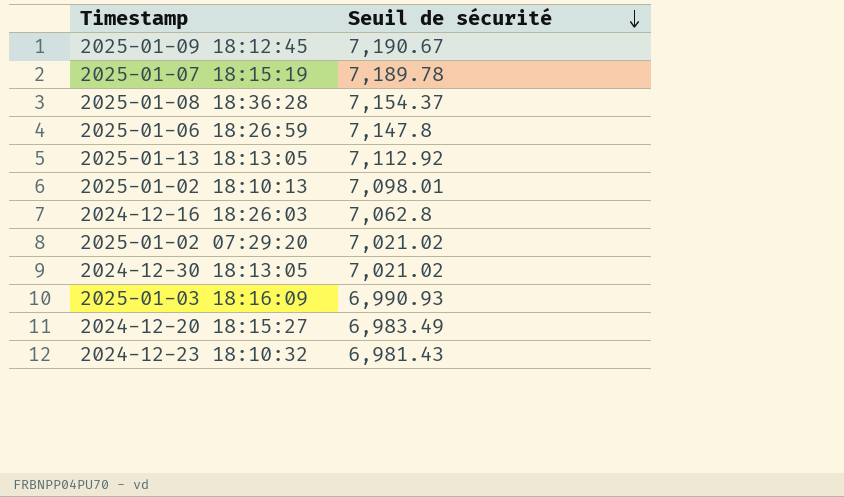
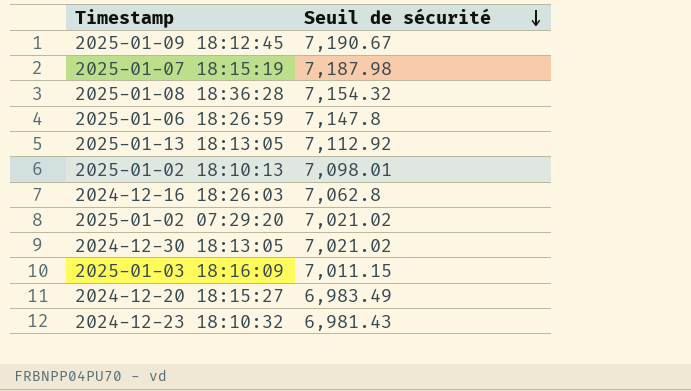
2025-01-07 18:15:19 | Seuil de sécurité: 7,189.78 -> 7,187.98
2025-01-08 18:36:28 | Seuil de sécurité: 7,154.37 -> 7,154.32
2025-01-03 18:16:09 | Seuil de sécurité: 6,990.93 -> 7,011.15

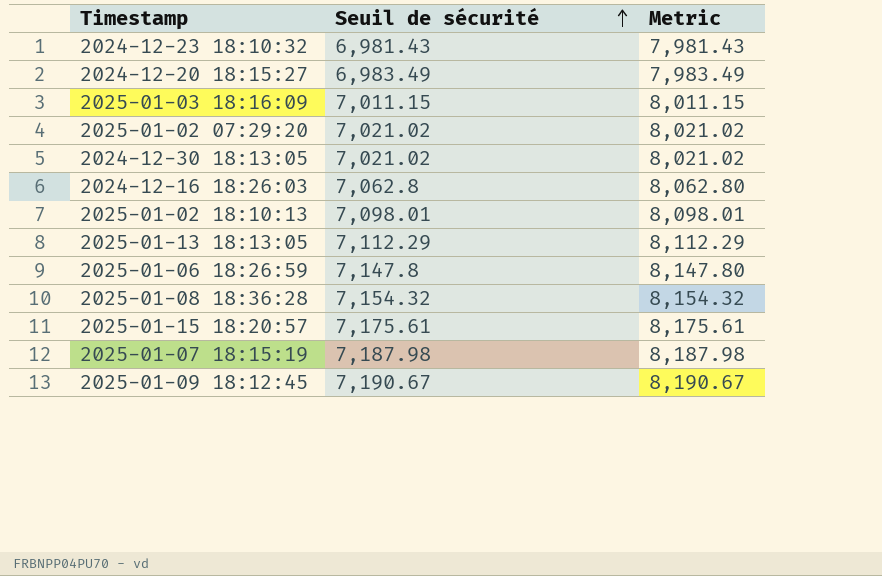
row order: Seuil de sécurité descending -> Seuil de sécurité ascending
column Metric | formula: none -> [Seuil de sécurité] + 1000
2025-01-13 18:13:05 | Seuil de sécurité: 7,112.92 -> 7,112.29
row 2025-01-15 18:20:57: none -> 7,175.61 | 8,175.61

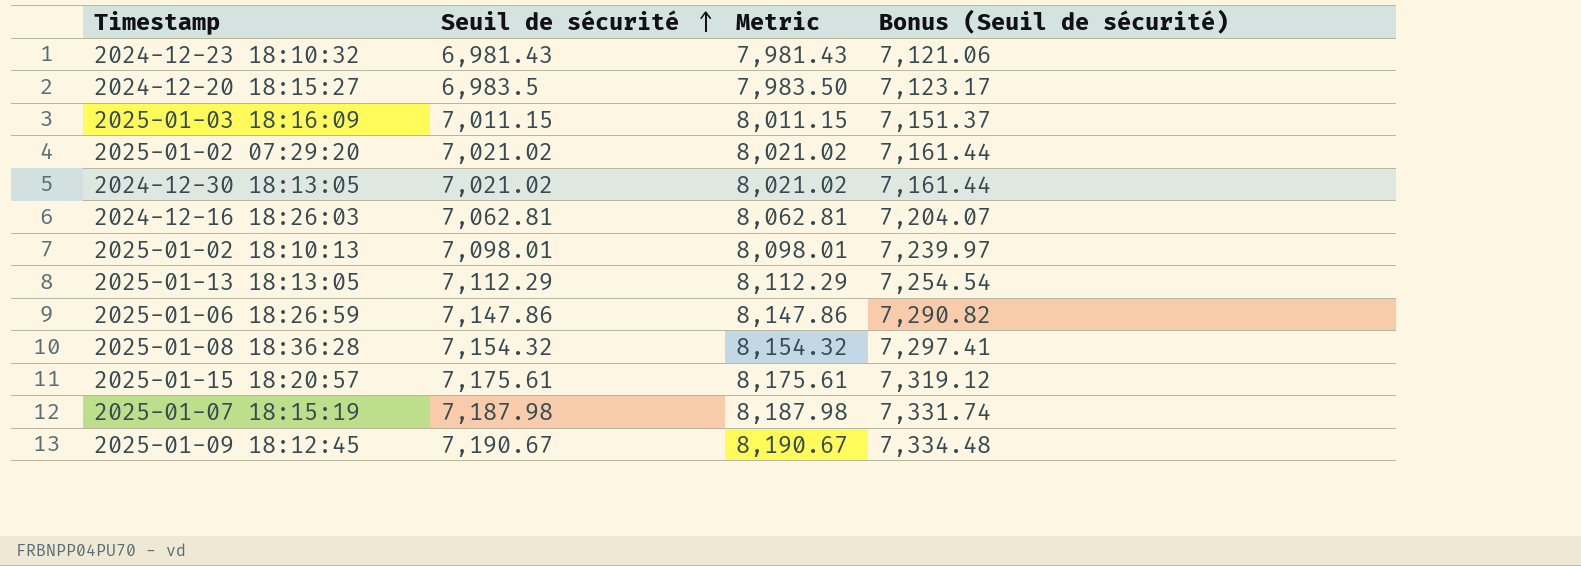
column Bonus (Seuil de sécurité) | formula: none -> [Seuil de sécurité] * 1.02
2024-12-20 18:15:27 | Seuil de sécurité: 6,983.49 -> 6,983.5
2024-12-20 18:15:27 | Metric: 7,983.49 -> 7,983.50
2024-12-16 18:26:03 | Seuil de sécurité: 7,062.8 -> 7,062.81
2024-12-16 18:26:03 | Metric: 8,062.80 -> 8,062.81
2025-01-06 18:26:59 | Seuil de sécurité: 7,147.8 -> 7,147.86
2025-01-06 18:26:59 | Metric: 8,147.80 -> 8,147.86

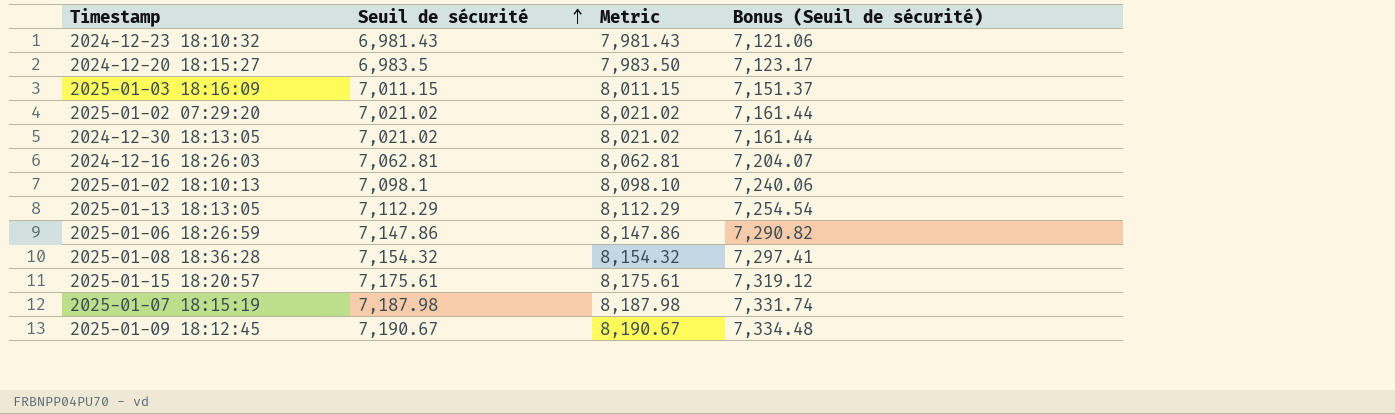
2025-01-02 18:10:13 | Seuil de sécurité: 7,098.01 -> 7,098.1
2025-01-02 18:10:13 | Metric: 8,098.01 -> 8,098.10
2025-01-02 18:10:13 | Bonus (Seuil de sécurité): 7,239.97 -> 7,240.06

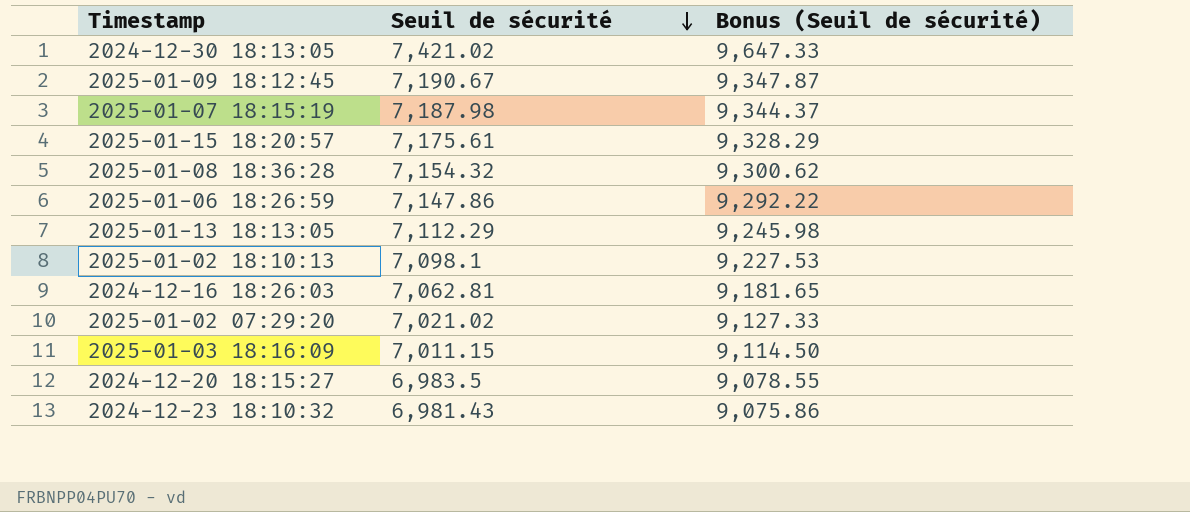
row order: Seuil de sécurité ascending -> Seuil de sécurité descending
column Metric | formula: [Seuil de sécurité] + 1000 -> none
column Bonus (Seuil de sécurité) | formula: [Seuil de sécurité] * 1.02 -> [Seuil de sécurité] * 1.3
2024-12-30 18:13:05 | Seuil de sécurité: 7,021.02 -> 7,421.02

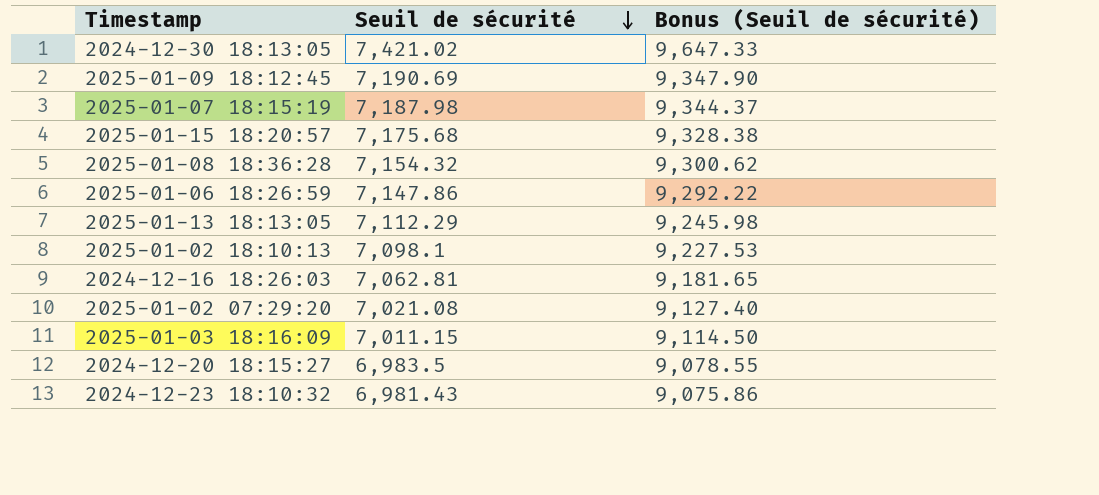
2025-01-09 18:12:45 | Seuil de sécurité: 7,190.67 -> 7,190.69
2025-01-09 18:12:45 | Bonus (Seuil de sécurité): 9,347.87 -> 9,347.90
2025-01-15 18:20:57 | Seuil de sécurité: 7,175.61 -> 7,175.68
2025-01-15 18:20:57 | Bonus (Seuil de sécurité): 9,328.29 -> 9,328.38
2025-01-02 07:29:20 | Seuil de sécurité: 7,021.02 -> 7,021.08
2025-01-02 07:29:20 | Bonus (Seuil de sécurité): 9,127.33 -> 9,127.40

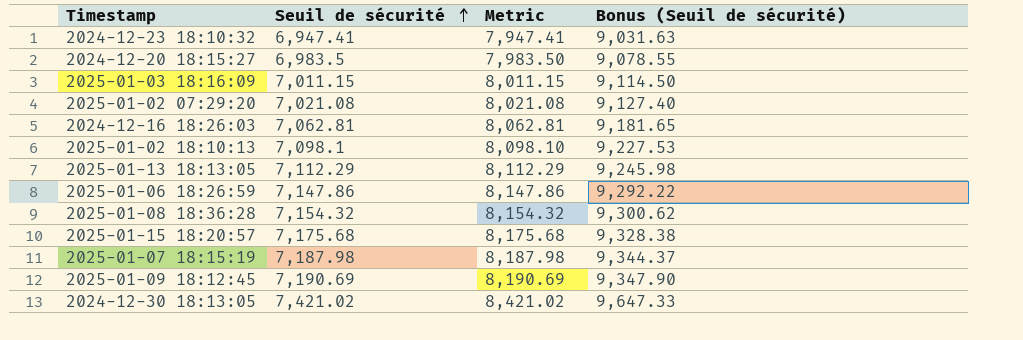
row order: Seuil de sécurité descending -> Seuil de sécurité ascending
column Metric | formula: none -> [Seuil de sécurité] + 1000
2024-12-23 18:10:32 | Seuil de sécurité: 6,981.43 -> 6,947.41
2024-12-23 18:10:32 | Bonus (Seuil de sécurité): 9,075.86 -> 9,031.63

